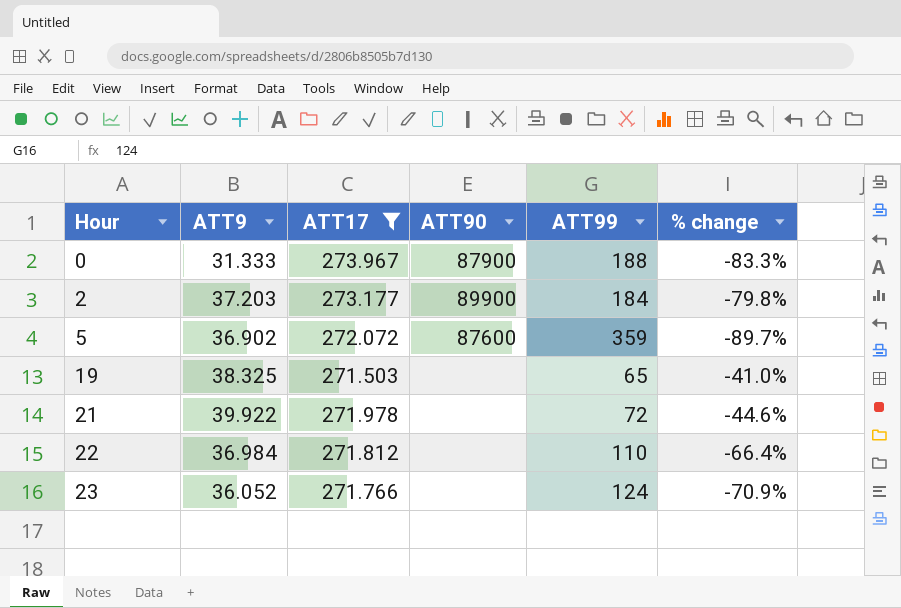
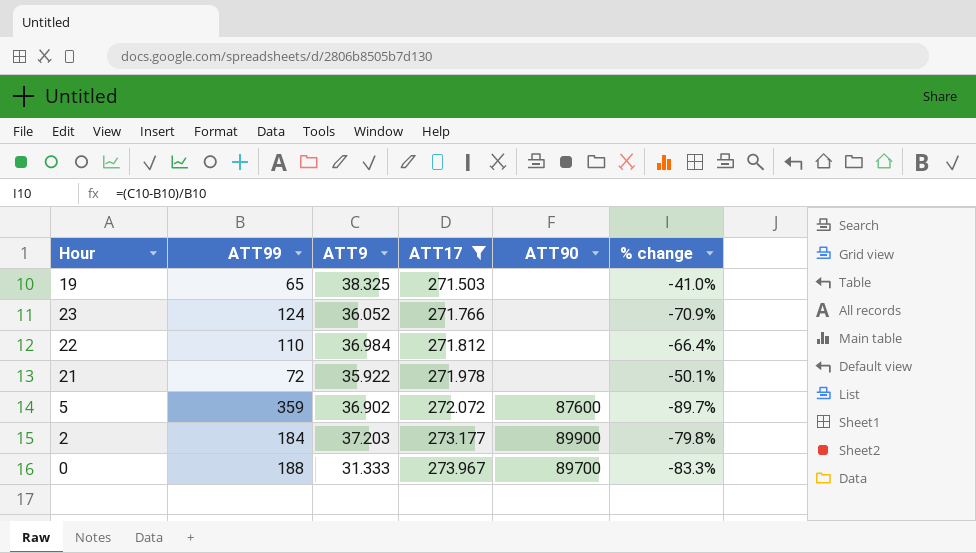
row order: Hour ascending -> ATT17 ascending
column ATT99 | position: 5 -> 2
21 | ATT9: 39.922 -> 35.922
21 | % change: -44.6% -> -50.1%
0 | ATT90: 87900 -> 89700

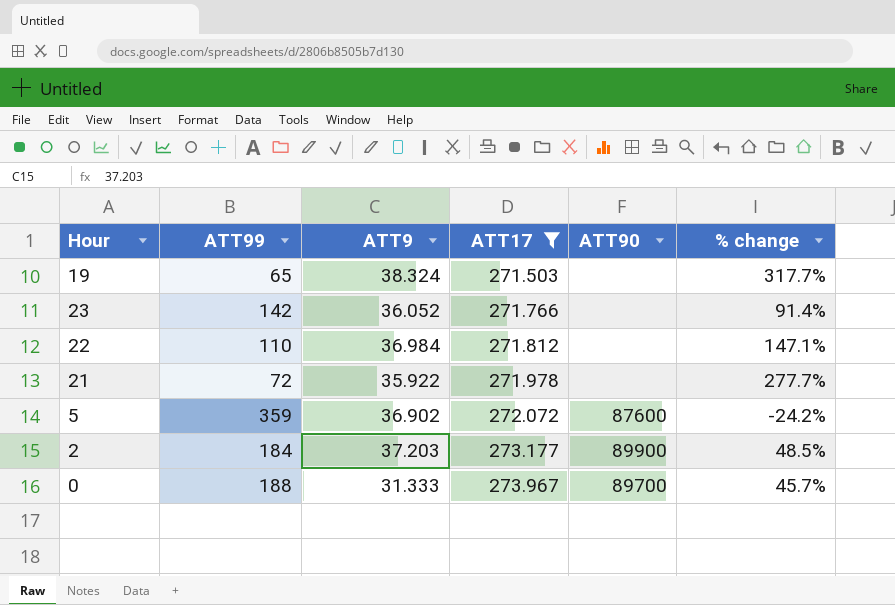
column % change | formula: ([ATT9] - [ATT99]) / [ATT99] -> ([ATT17] - [ATT99]) / [ATT99]
19 | ATT9: 38.325 -> 38.324
23 | ATT99: 124 -> 142

